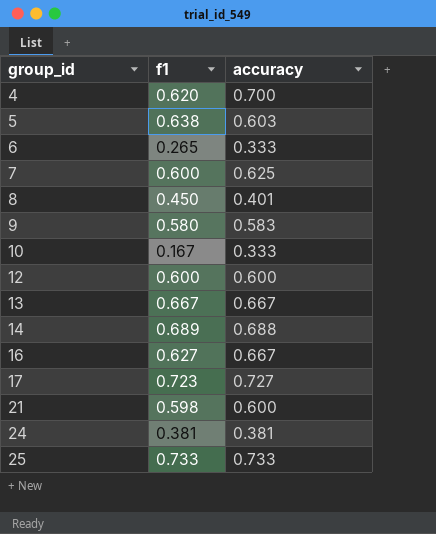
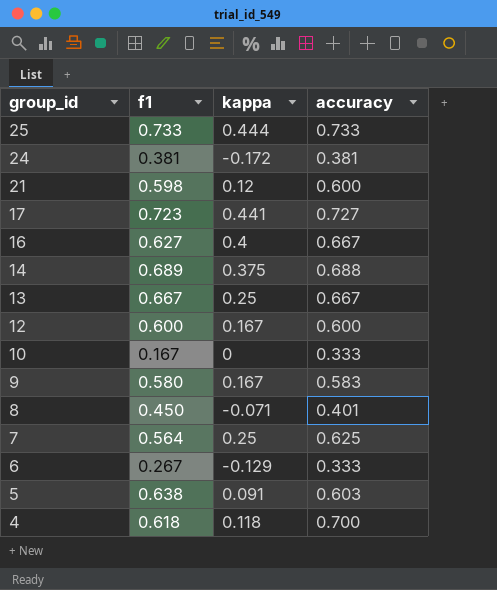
row order: group_id ascending -> group_id descending
column kappa | position: none -> 3
7 | f1: 0.600 -> 0.564
6 | f1: 0.265 -> 0.267
4 | f1: 0.620 -> 0.618

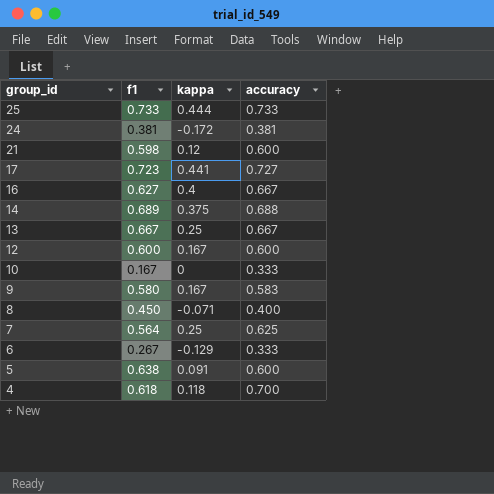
8 | accuracy: 0.401 -> 0.400
5 | accuracy: 0.603 -> 0.600

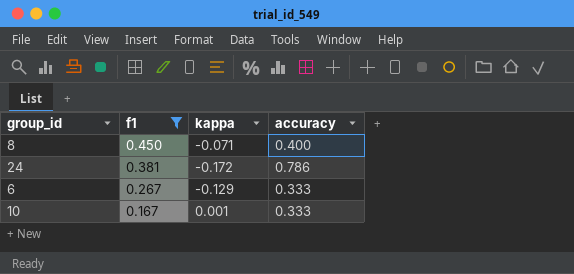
filter: none -> f1 <= 0.450
row order: group_id descending -> f1 descending
24 | accuracy: 0.381 -> 0.786
10 | kappa: 0 -> 0.001

